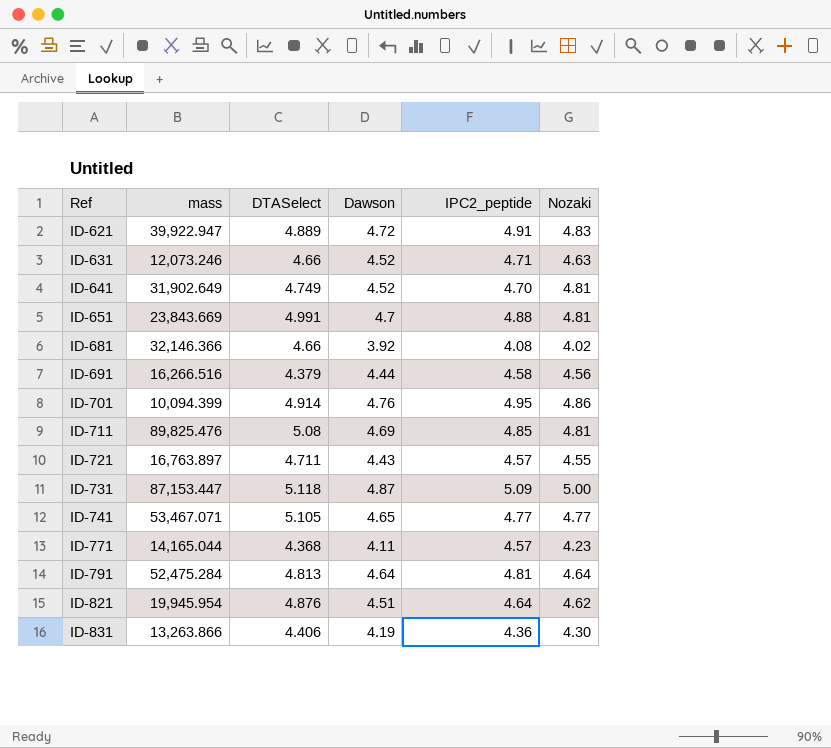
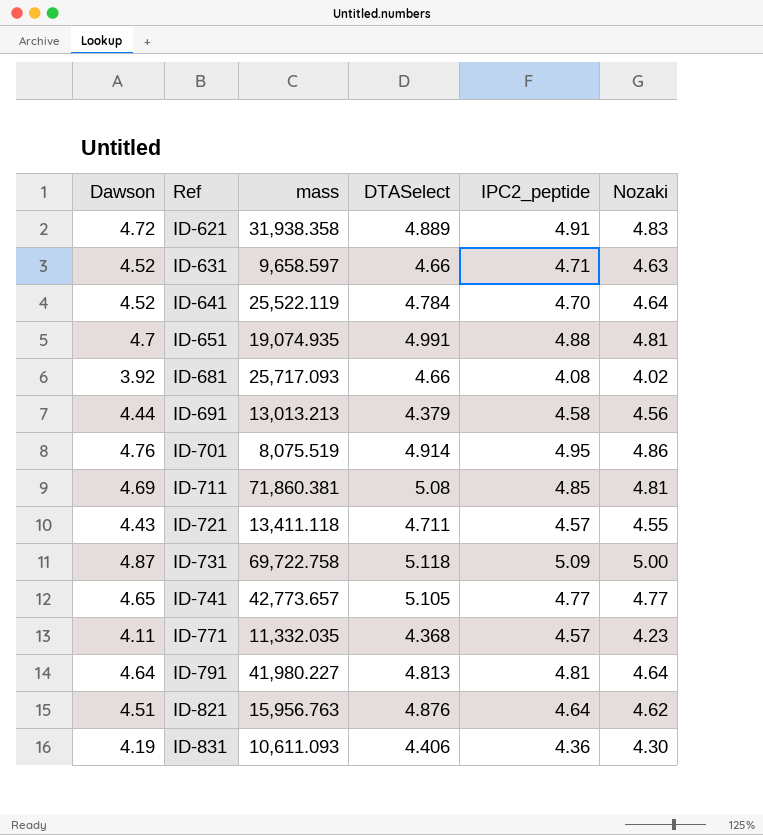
column Dawson | position: 4 -> 1
ID-621 | mass: 39,922.947 -> 31,938.358
ID-631 | mass: 12,073.246 -> 9,658.597
ID-641 | mass: 31,902.649 -> 25,522.119
ID-641 | DTASelect: 4.749 -> 4.784
ID-641 | Nozaki: 4.81 -> 4.64
ID-651 | mass: 23,843.669 -> 19,074.935
ID-681 | mass: 32,146.366 -> 25,717.093
ID-691 | mass: 16,266.516 -> 13,013.213
ID-701 | mass: 10,094.399 -> 8,075.519
ID-711 | mass: 89,825.476 -> 71,860.381
ID-721 | mass: 16,763.897 -> 13,411.118
ID-731 | mass: 87,153.447 -> 69,722.758
ID-741 | mass: 53,467.071 -> 42,773.657
ID-771 | mass: 14,165.044 -> 11,332.035
ID-791 | mass: 52,475.284 -> 41,980.227
ID-821 | mass: 19,945.954 -> 15,956.763
ID-831 | mass: 13,263.866 -> 10,611.093

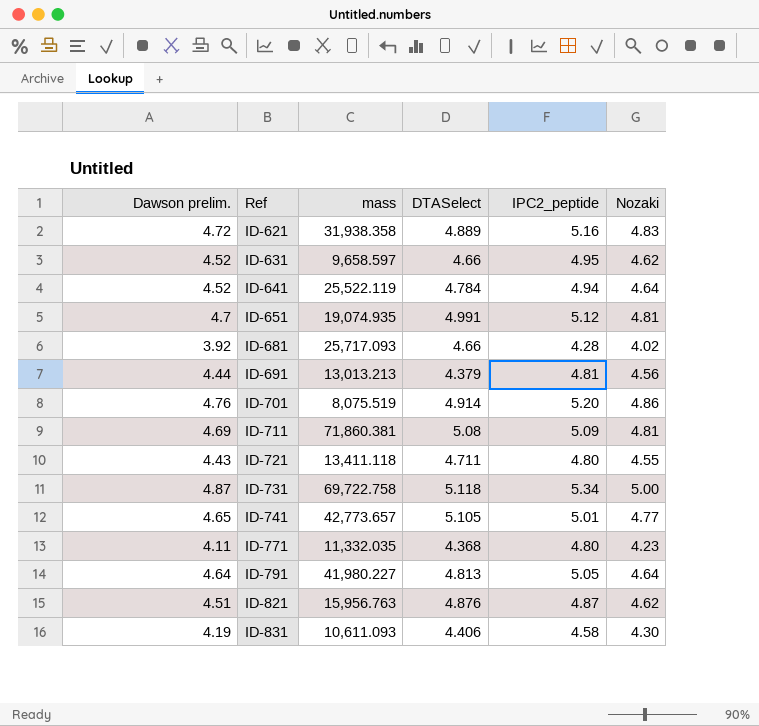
column name: Dawson -> Dawson prelim.
ID-621 | IPC2_peptide: 4.91 -> 5.16
ID-631 | IPC2_peptide: 4.71 -> 4.95
ID-631 | Nozaki: 4.63 -> 4.62
ID-641 | IPC2_peptide: 4.70 -> 4.94
ID-651 | IPC2_peptide: 4.88 -> 5.12
ID-681 | IPC2_peptide: 4.08 -> 4.28
ID-691 | IPC2_peptide: 4.58 -> 4.81
ID-701 | IPC2_peptide: 4.95 -> 5.20
ID-711 | IPC2_peptide: 4.85 -> 5.09
ID-721 | IPC2_peptide: 4.57 -> 4.80
ID-731 | IPC2_peptide: 5.09 -> 5.34
ID-741 | IPC2_peptide: 4.77 -> 5.01
ID-771 | IPC2_peptide: 4.57 -> 4.80
ID-791 | IPC2_peptide: 4.81 -> 5.05
ID-821 | IPC2_peptide: 4.64 -> 4.87
ID-831 | IPC2_peptide: 4.36 -> 4.58

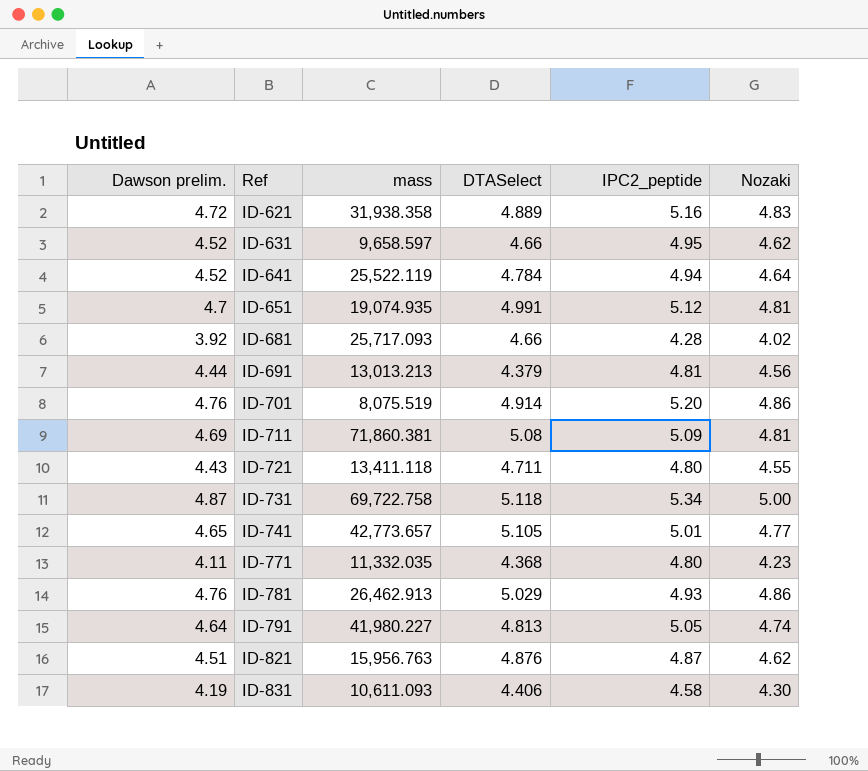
row ID-781: none -> 4.76 | 26,462.913 | 5.029 | 4.93 | 4.86
ID-791 | Nozaki: 4.64 -> 4.74

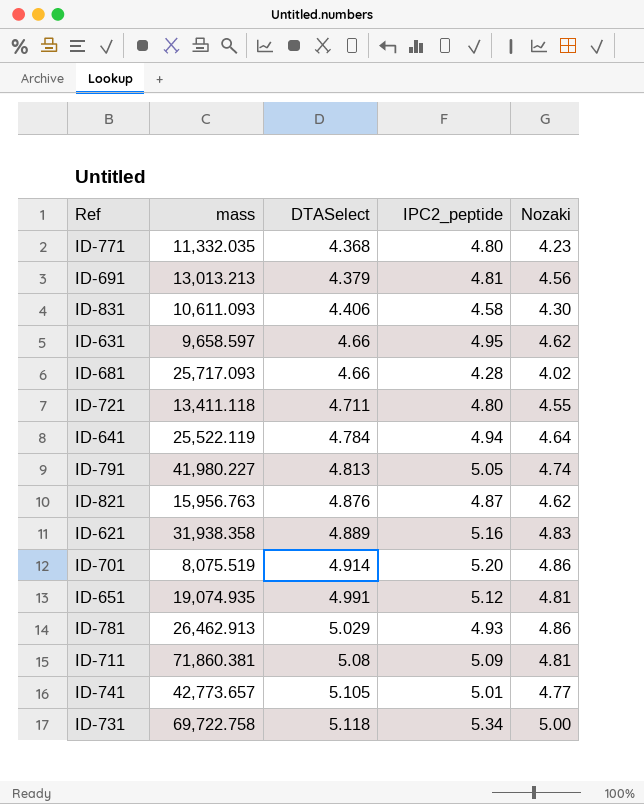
row order: Ref ascending -> DTASelect ascending
column Dawson prelim. | position: 1 -> none

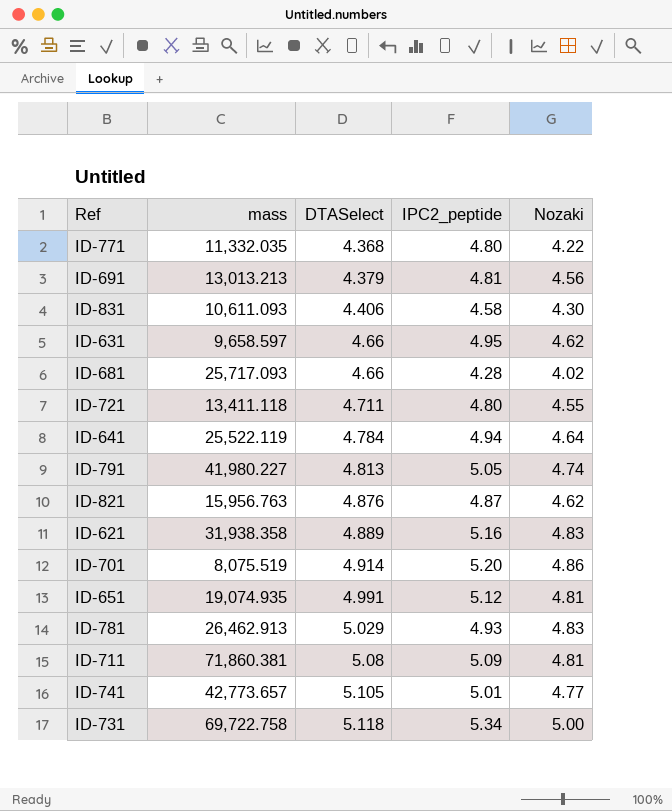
ID-771 | Nozaki: 4.23 -> 4.22
ID-781 | Nozaki: 4.86 -> 4.83

